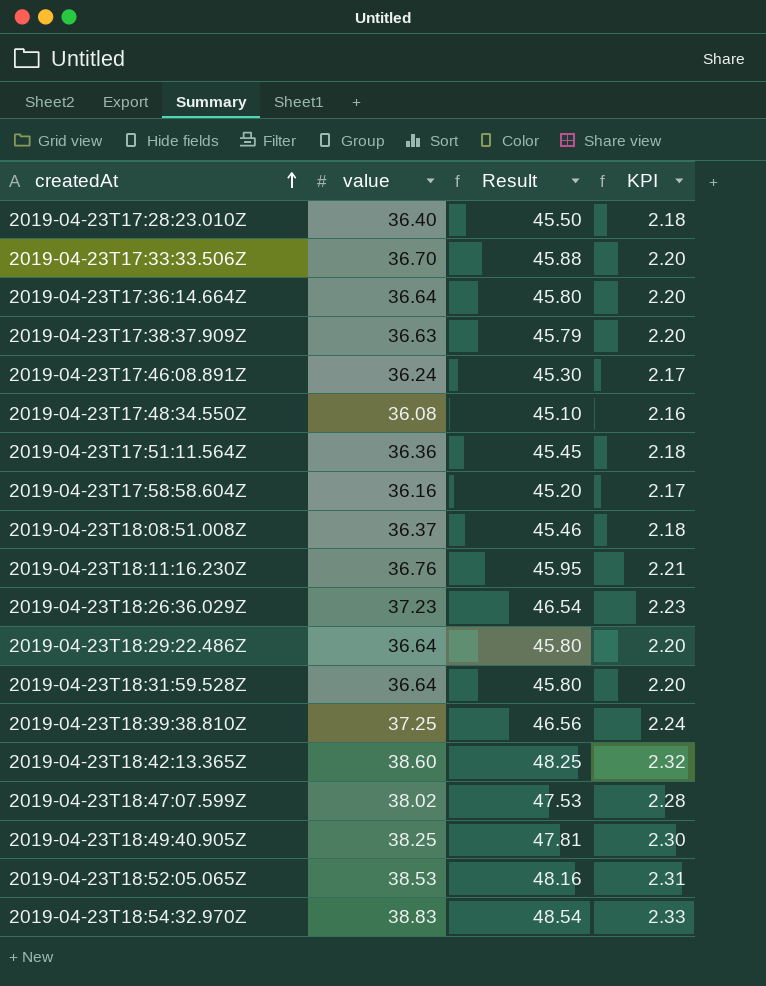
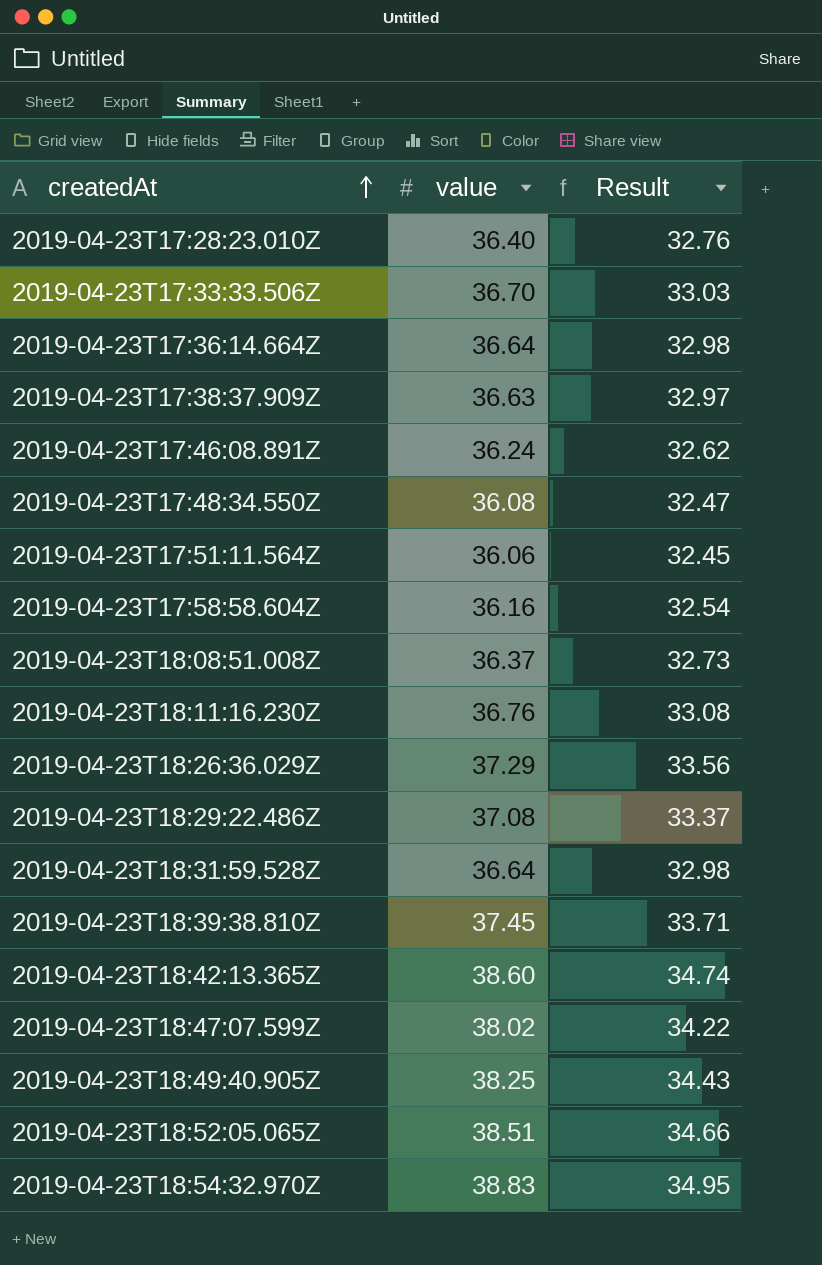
column KPI | formula: [value] * 0.06 -> none
column Result | formula: [value] * 1.25 -> [value] * 0.9
2019-04-23T17:51:11.564Z | value: 36.36 -> 36.06
2019-04-23T18:26:36.029Z | value: 37.23 -> 37.29
2019-04-23T18:29:22.486Z | value: 36.64 -> 37.08
2019-04-23T18:39:38.810Z | value: 37.25 -> 37.45
2019-04-23T18:52:05.065Z | value: 38.53 -> 38.51

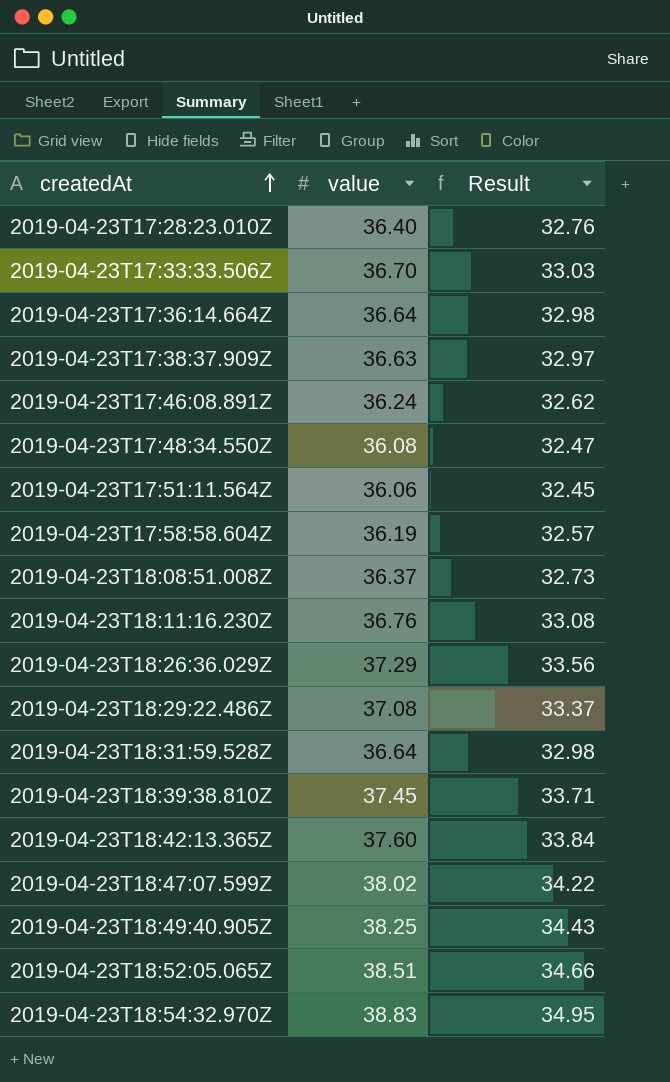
2019-04-23T17:58:58.604Z | value: 36.16 -> 36.19
2019-04-23T17:58:58.604Z | Result: 32.54 -> 32.57
2019-04-23T18:42:13.365Z | value: 38.60 -> 37.60
2019-04-23T18:42:13.365Z | Result: 34.74 -> 33.84

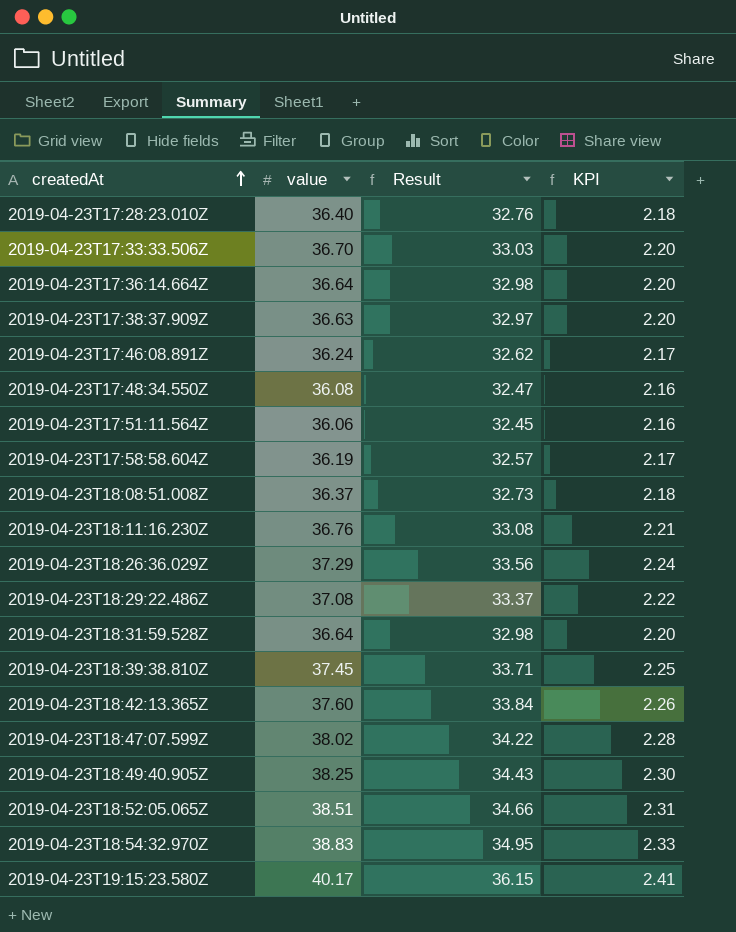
column KPI | formula: none -> [value] * 0.06
row 2019-04-23T19:15:23.580Z: none -> 40.17 | 36.15 | 2.41

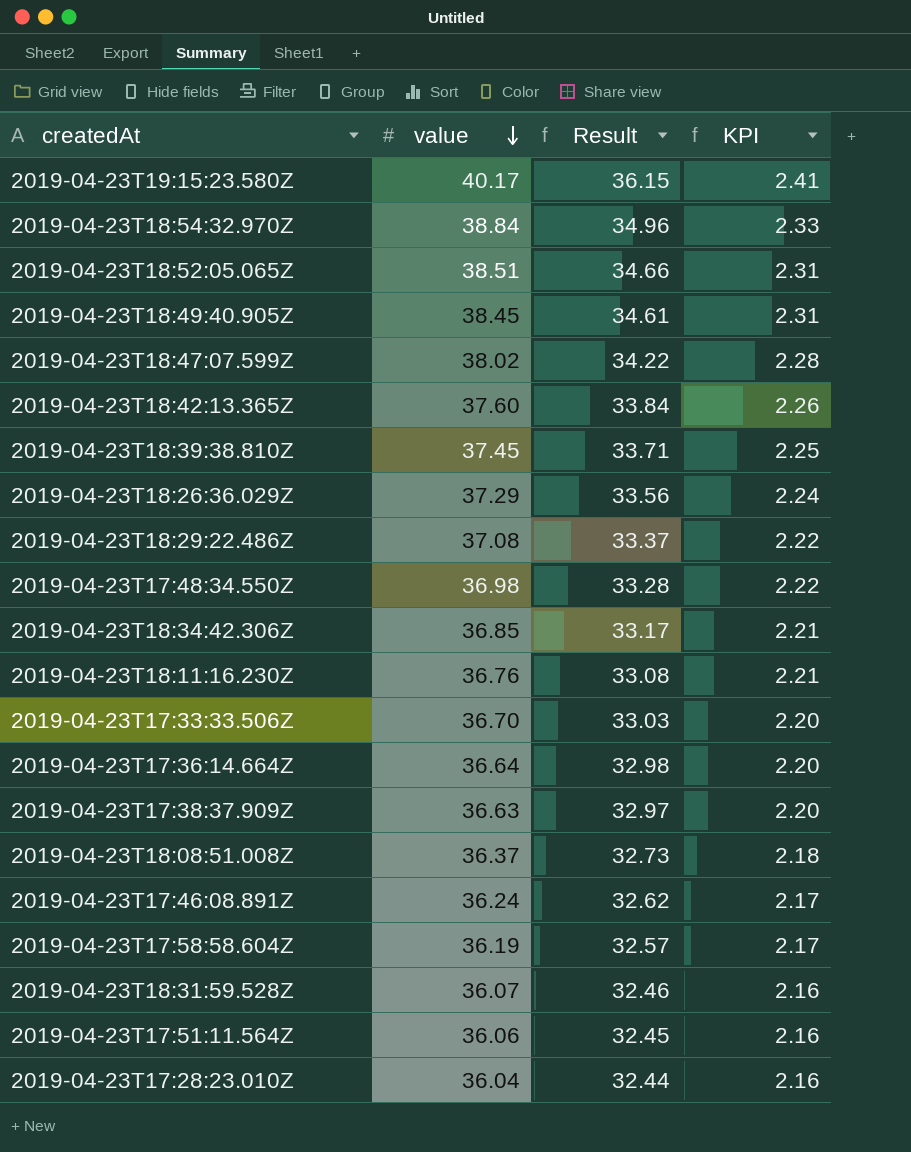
row order: createdAt ascending -> value descending
2019-04-23T18:54:32.970Z | value: 38.83 -> 38.84
2019-04-23T18:54:32.970Z | Result: 34.95 -> 34.96
2019-04-23T18:49:40.905Z | value: 38.25 -> 38.45
2019-04-23T18:49:40.905Z | Result: 34.43 -> 34.61
2019-04-23T18:49:40.905Z | KPI: 2.30 -> 2.31
2019-04-23T17:48:34.550Z | value: 36.08 -> 36.98
2019-04-23T17:48:34.550Z | Result: 32.47 -> 33.28
2019-04-23T17:48:34.550Z | KPI: 2.16 -> 2.22
row 2019-04-23T18:34:42.306Z: none -> 36.85 | 33.17 | 2.21
2019-04-23T18:31:59.528Z | value: 36.64 -> 36.07
2019-04-23T18:31:59.528Z | Result: 32.98 -> 32.46
2019-04-23T18:31:59.528Z | KPI: 2.20 -> 2.16
2019-04-23T17:28:23.010Z | value: 36.40 -> 36.04
2019-04-23T17:28:23.010Z | Result: 32.76 -> 32.44
2019-04-23T17:28:23.010Z | KPI: 2.18 -> 2.16

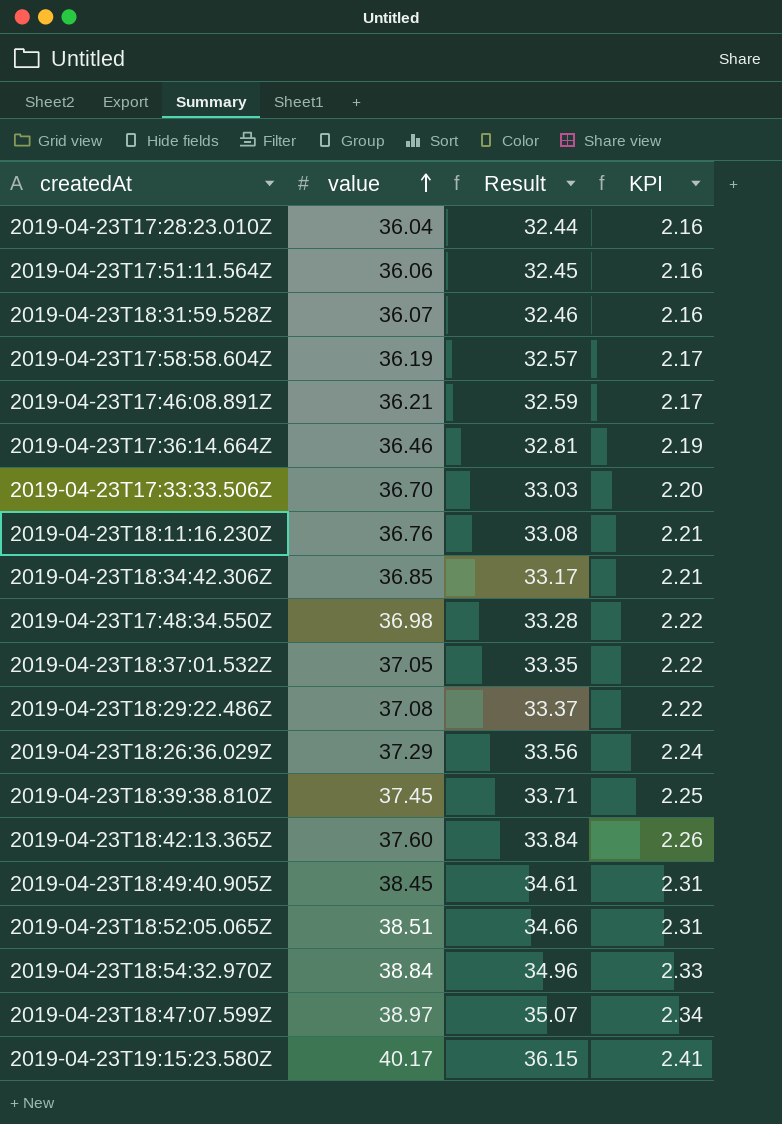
row order: value descending -> value ascending
row 2019-04-23T17:38:37.909Z: 36.63 | 32.97 | 2.20 -> none
row 2019-04-23T18:08:51.008Z: 36.37 | 32.73 | 2.18 -> none
2019-04-23T17:46:08.891Z | value: 36.24 -> 36.21
2019-04-23T17:46:08.891Z | Result: 32.62 -> 32.59
2019-04-23T17:36:14.664Z | value: 36.64 -> 36.46
2019-04-23T17:36:14.664Z | Result: 32.98 -> 32.81
2019-04-23T17:36:14.664Z | KPI: 2.20 -> 2.19
row 2019-04-23T18:37:01.532Z: none -> 37.05 | 33.35 | 2.22
2019-04-23T18:47:07.599Z | value: 38.02 -> 38.97
2019-04-23T18:47:07.599Z | Result: 34.22 -> 35.07
2019-04-23T18:47:07.599Z | KPI: 2.28 -> 2.34

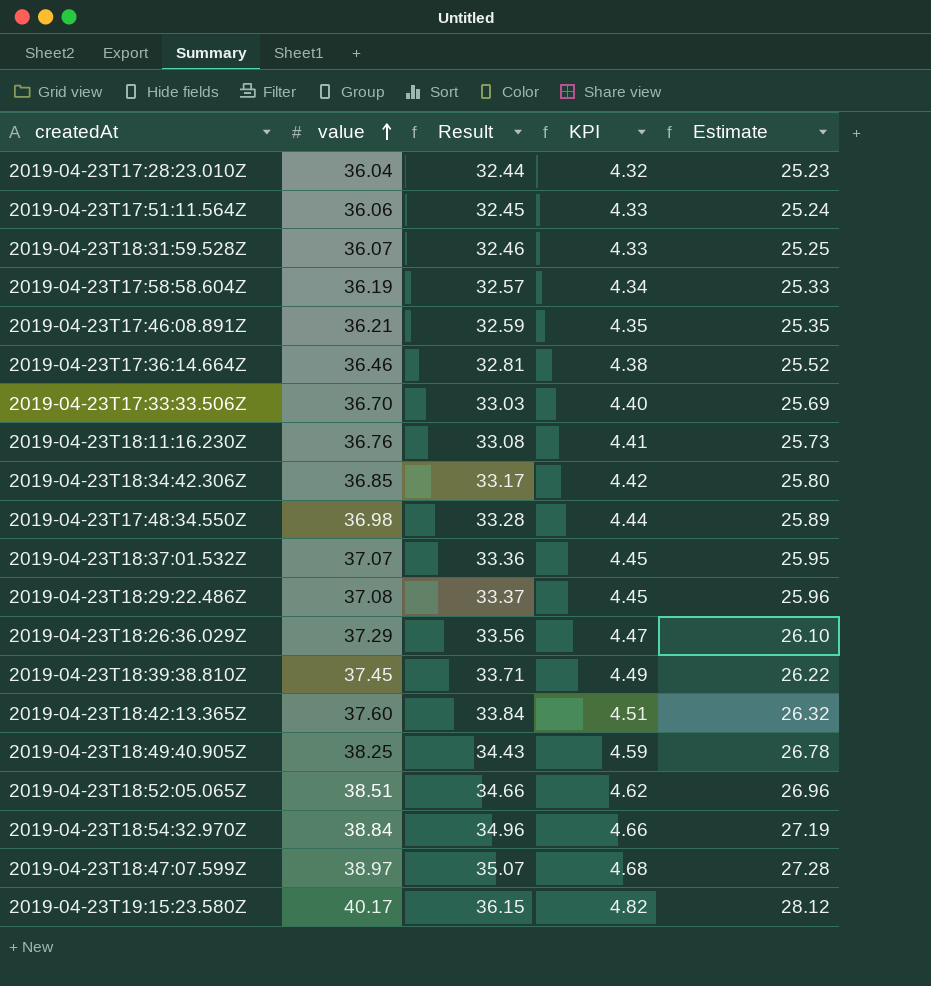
column KPI | formula: [value] * 0.06 -> [value] * 0.12
column Estimate | formula: none -> [value] * 0.7
2019-04-23T18:37:01.532Z | value: 37.05 -> 37.07
2019-04-23T18:37:01.532Z | Result: 33.35 -> 33.36
2019-04-23T18:49:40.905Z | value: 38.45 -> 38.25
2019-04-23T18:49:40.905Z | Result: 34.61 -> 34.43

